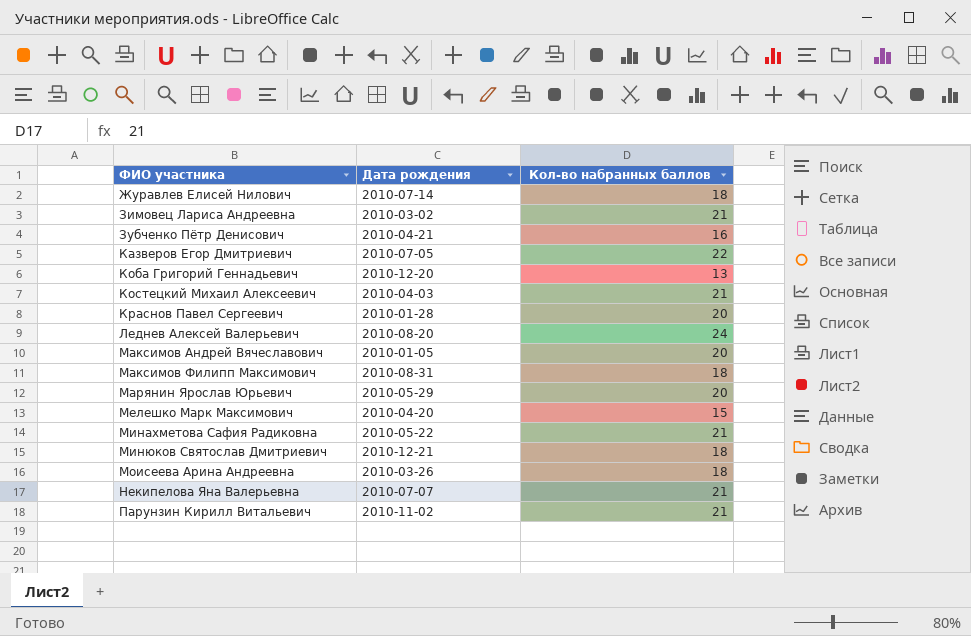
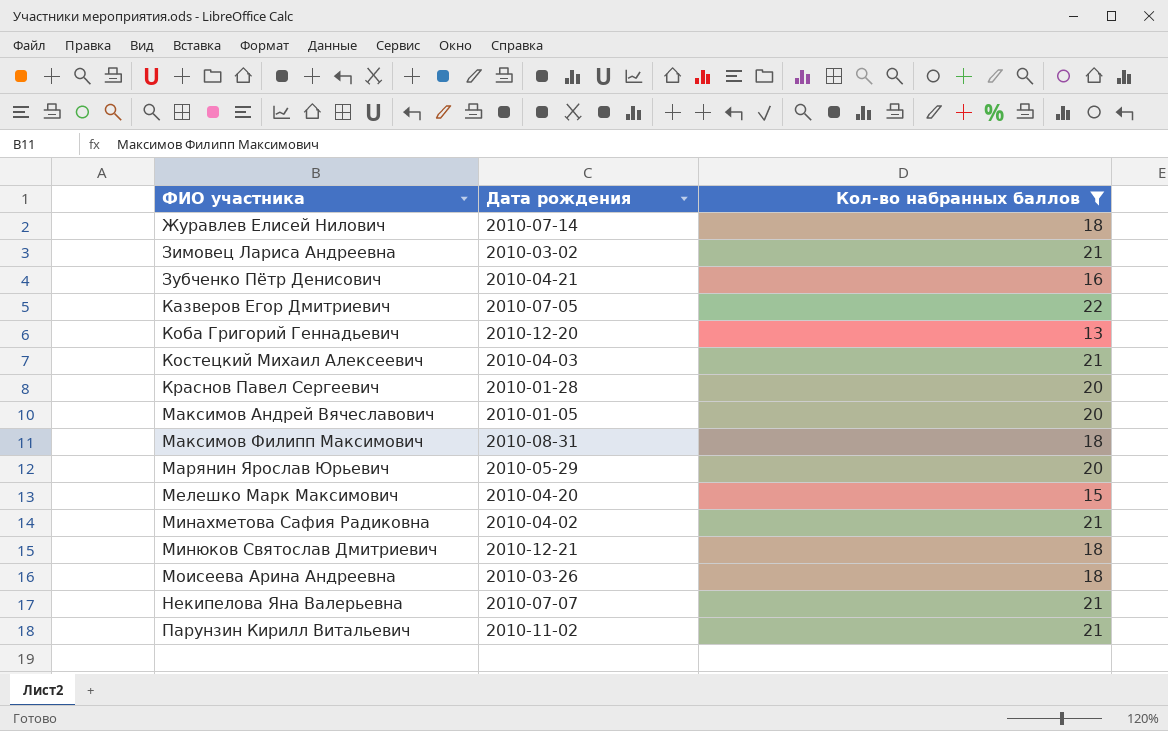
filter: none -> Кол-во набранных баллов != 24
Минахметова Сафия Радиковна | Дата рождения: 2010-05-22 -> 2010-04-02

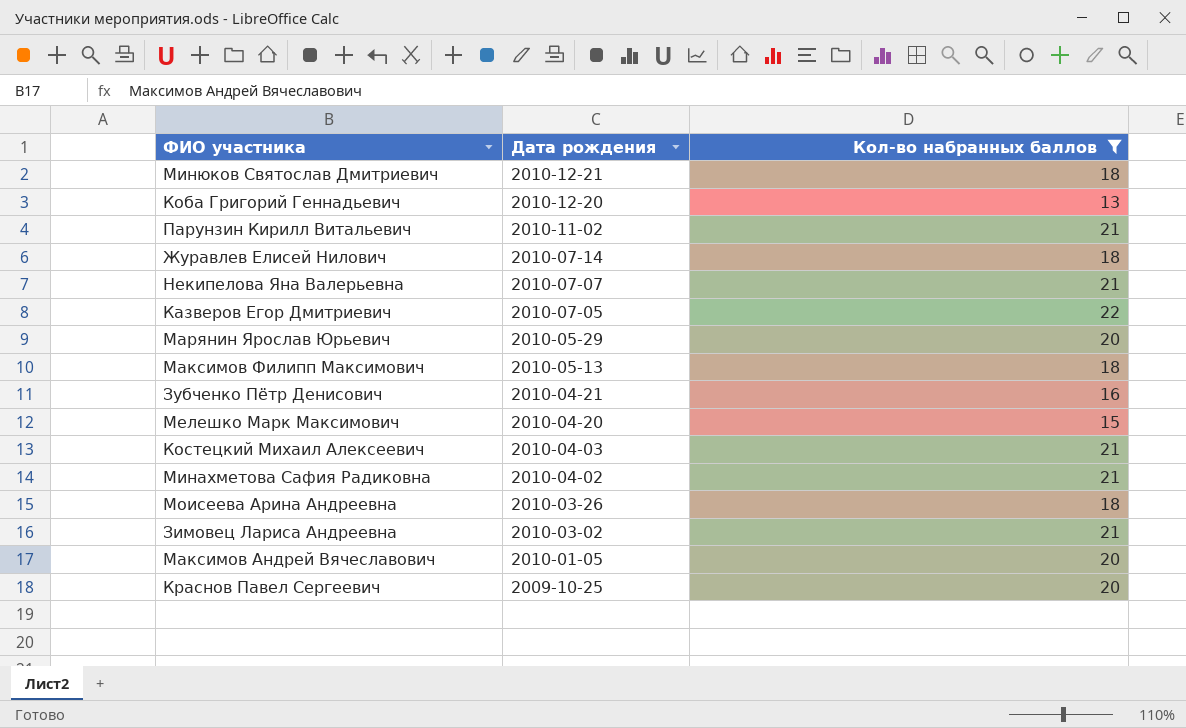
row order: ФИО участника ascending -> Дата рождения descending
Максимов Филипп Максимович | Дата рождения: 2010-08-31 -> 2010-05-13
Краснов Павел Сергеевич | Дата рождения: 2010-01-28 -> 2009-10-25

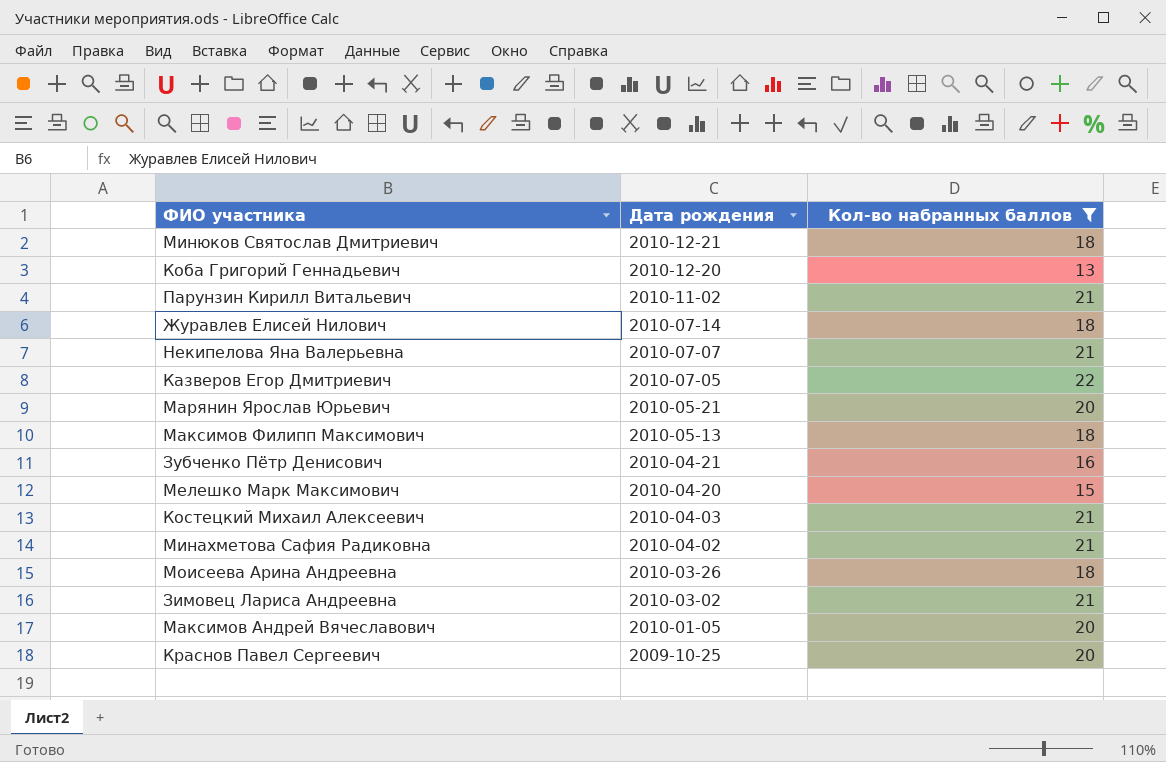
Марянин Ярослав Юрьевич | Дата рождения: 2010-05-29 -> 2010-05-21

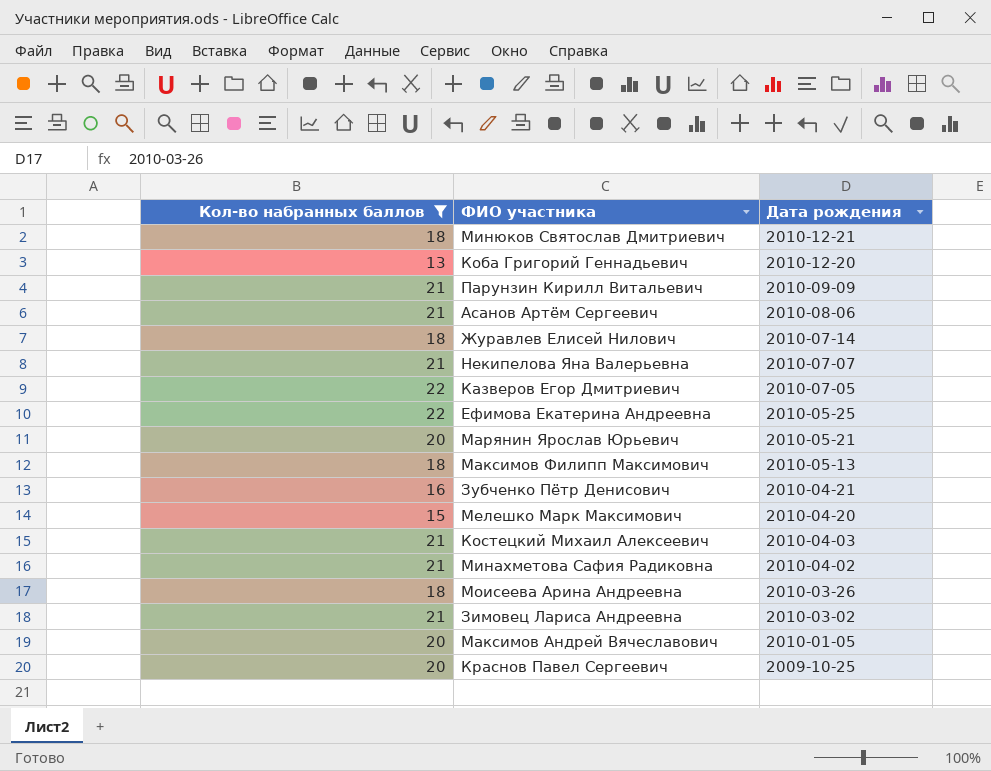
column Кол-во набранных баллов | position: 3 -> 1
Парунзин Кирилл Витальевич | Дата рождения: 2010-11-02 -> 2010-09-09
row Асанов Артём Сергеевич: none -> 21 | 2010-08-06
row Ефимова Екатерина Андреевна: none -> 22 | 2010-05-25

